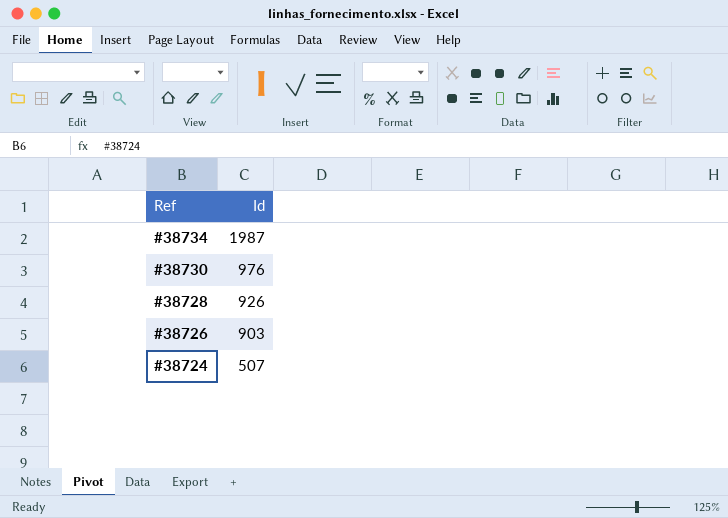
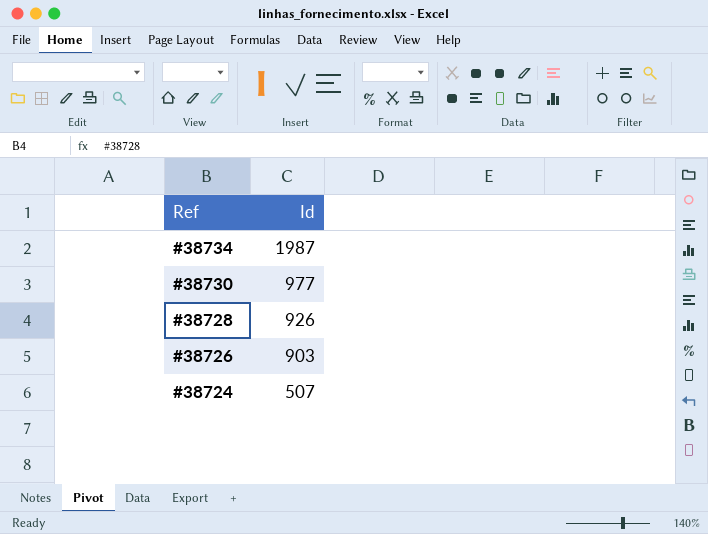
#38730 | Id: 976 -> 977

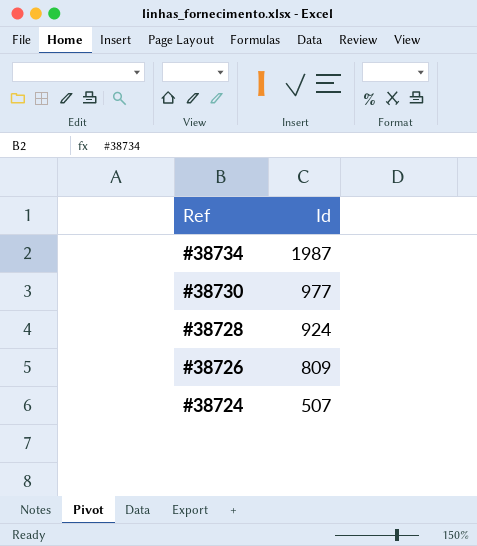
#38728 | Id: 926 -> 924
#38726 | Id: 903 -> 809

